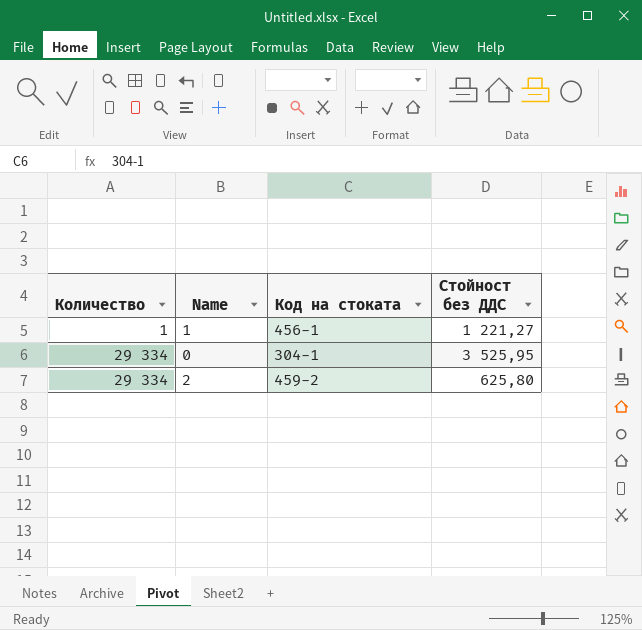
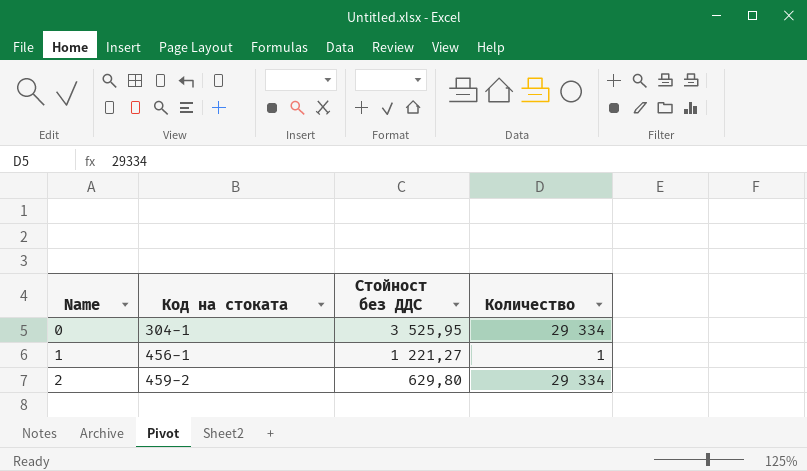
row order: Количество ascending -> Name ascending
column Количество | position: 1 -> 4
2 | Стойност без ДДС: 625,80 -> 629,80

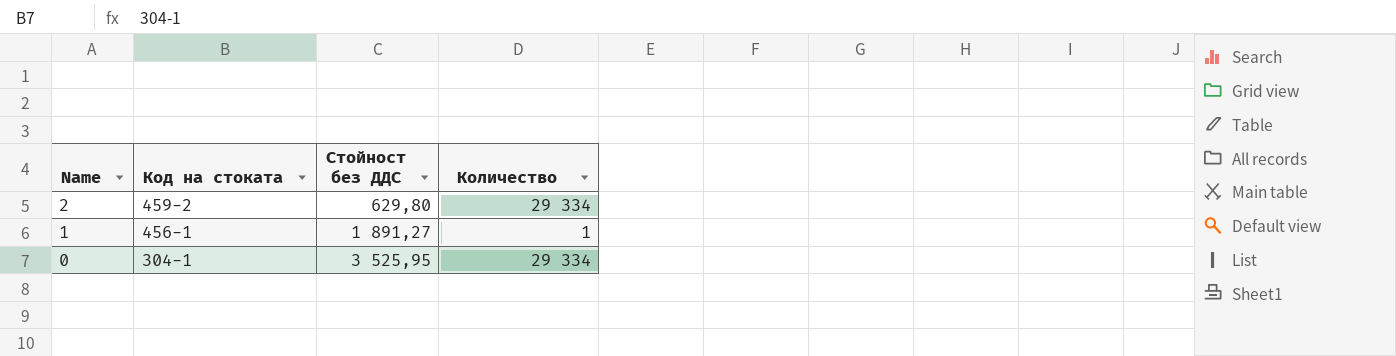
row order: Name ascending -> Name descending
1 | Стойност без ДДС: 1 221,27 -> 1 891,27

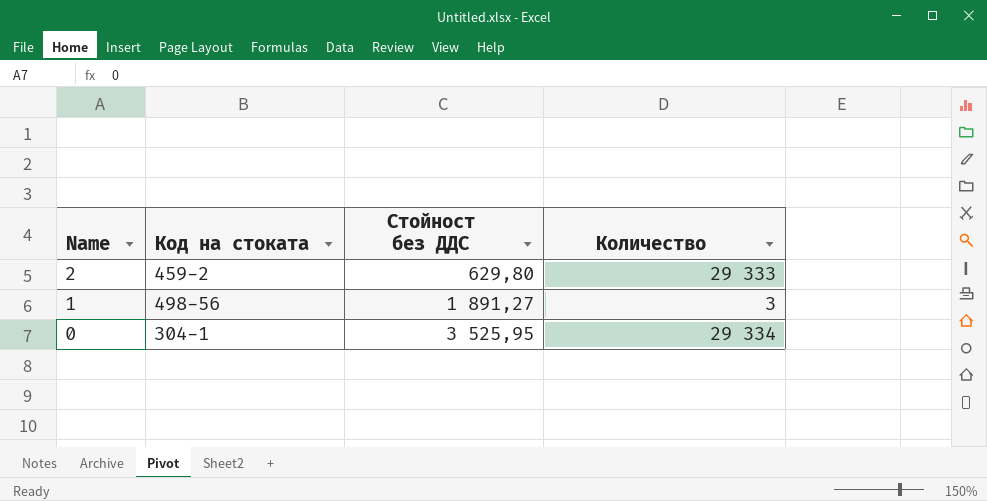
2 | Количество: 29 334 -> 29 333
1 | Код на стоката: 456-1 -> 498-56
1 | Количество: 1 -> 3

